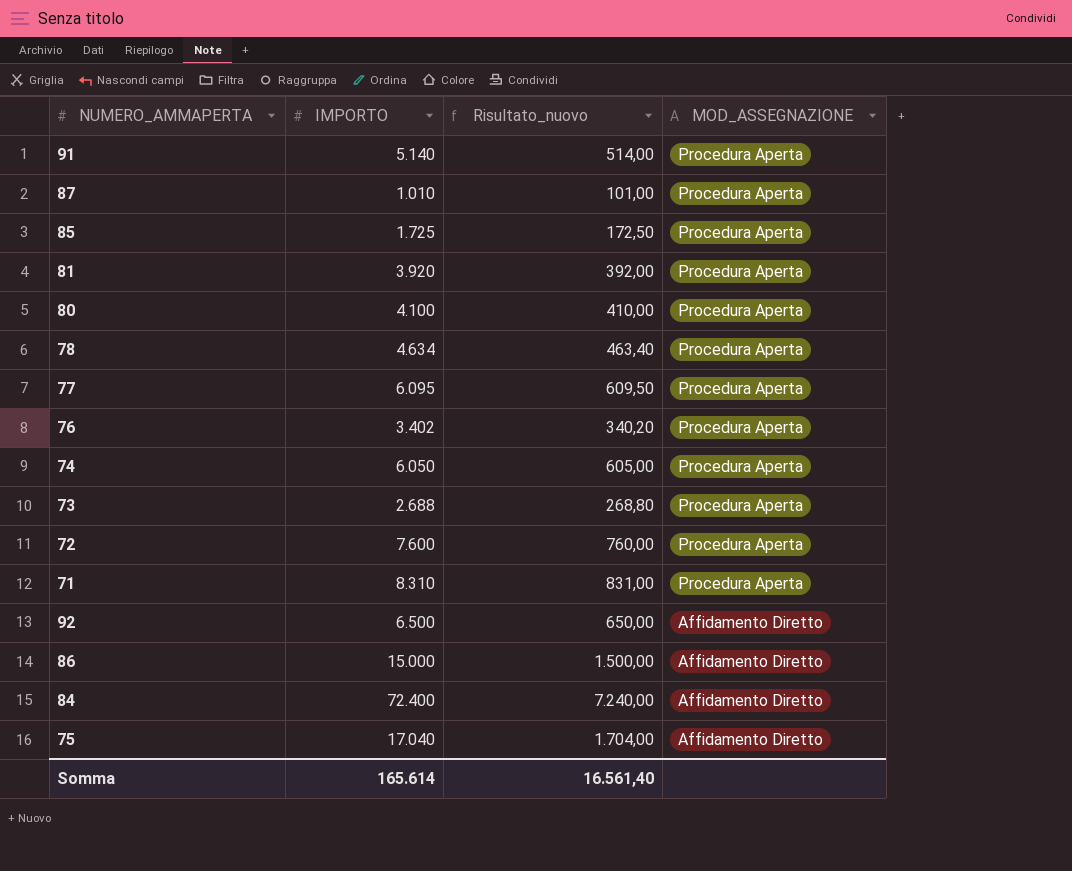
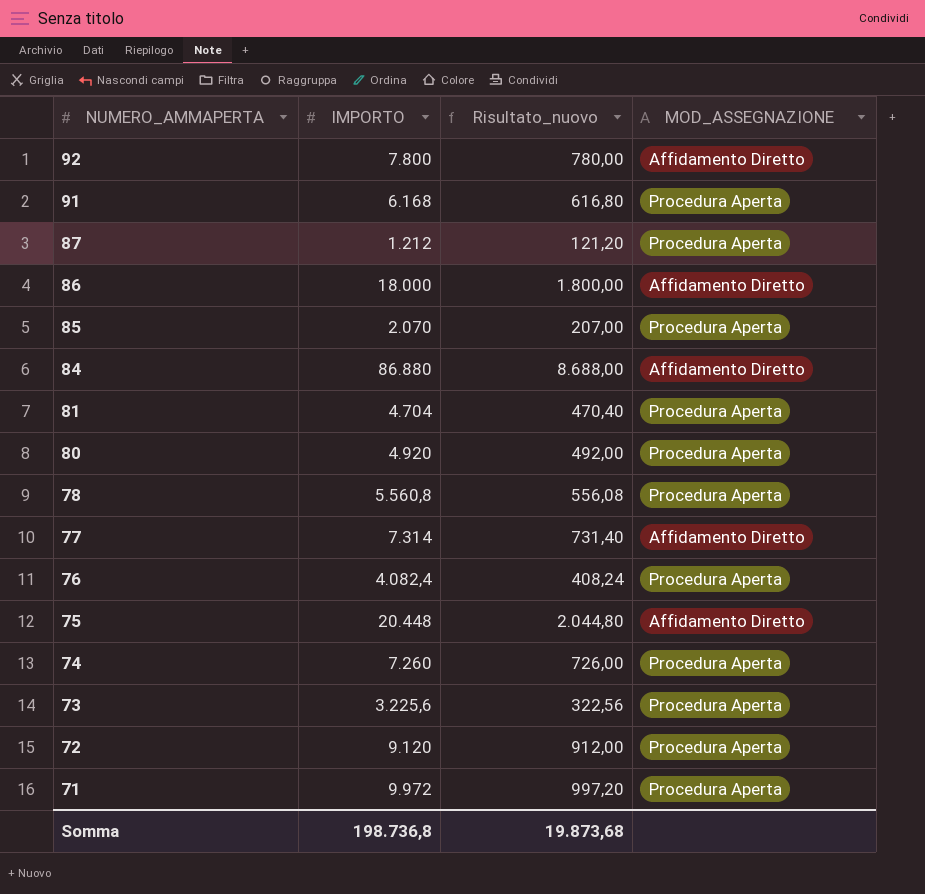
row order: MOD_ASSEGNAZIONE descending -> NUMERO_AMMAPERTA descending
92 | IMPORTO: 6.500 -> 7.800
92 | Risultato_nuovo: 650,00 -> 780,00
91 | IMPORTO: 5.140 -> 6.168
91 | Risultato_nuovo: 514,00 -> 616,80
87 | IMPORTO: 1.010 -> 1.212
87 | Risultato_nuovo: 101,00 -> 121,20
86 | IMPORTO: 15.000 -> 18.000
86 | Risultato_nuovo: 1.500,00 -> 1.800,00
85 | IMPORTO: 1.725 -> 2.070
85 | Risultato_nuovo: 172,50 -> 207,00
84 | IMPORTO: 72.400 -> 86.880
84 | Risultato_nuovo: 7.240,00 -> 8.688,00
81 | IMPORTO: 3.920 -> 4.704
81 | Risultato_nuovo: 392,00 -> 470,40
80 | IMPORTO: 4.100 -> 4.920
80 | Risultato_nuovo: 410,00 -> 492,00
78 | IMPORTO: 4.634 -> 5.560,8
78 | Risultato_nuovo: 463,40 -> 556,08
77 | IMPORTO: 6.095 -> 7.314
77 | Risultato_nuovo: 609,50 -> 731,40
77 | MOD_ASSEGNAZIONE: Procedura Aperta -> Affidamento Diretto
76 | IMPORTO: 3.402 -> 4.082,4
76 | Risultato_nuovo: 340,20 -> 408,24
75 | IMPORTO: 17.040 -> 20.448
75 | Risultato_nuovo: 1.704,00 -> 2.044,80
74 | IMPORTO: 6.050 -> 7.260
74 | Risultato_nuovo: 605,00 -> 726,00
73 | IMPORTO: 2.688 -> 3.225,6
73 | Risultato_nuovo: 268,80 -> 322,56
72 | IMPORTO: 7.600 -> 9.120
72 | Risultato_nuovo: 760,00 -> 912,00
71 | IMPORTO: 8.310 -> 9.972
71 | Risultato_nuovo: 831,00 -> 997,20
Somma | IMPORTO: 165.614 -> 198.736,8
Somma | Risultato_nuovo: 16.561,40 -> 19.873,68

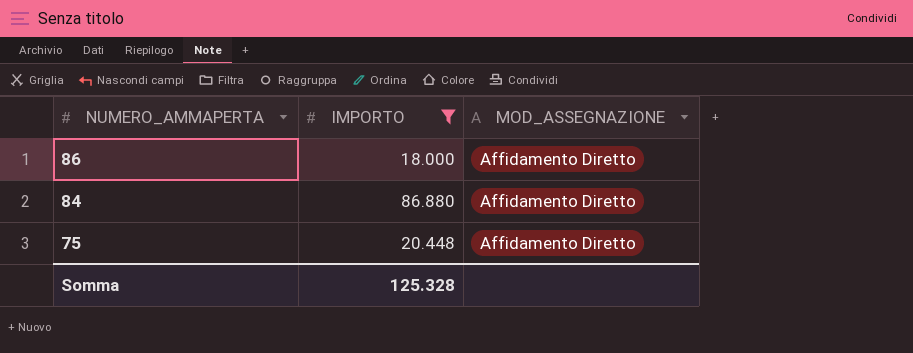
filter: none -> IMPORTO >= 18.000
column Risultato_nuovo | formula: [IMPORTO] * 0,1 -> none
Somma | IMPORTO: 198.736,8 -> 125.328

